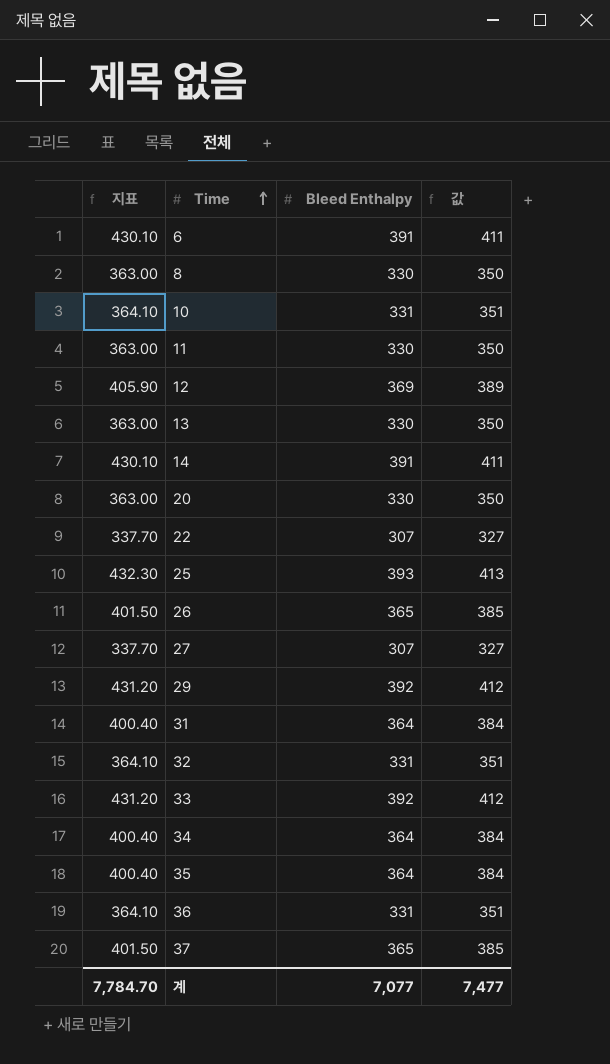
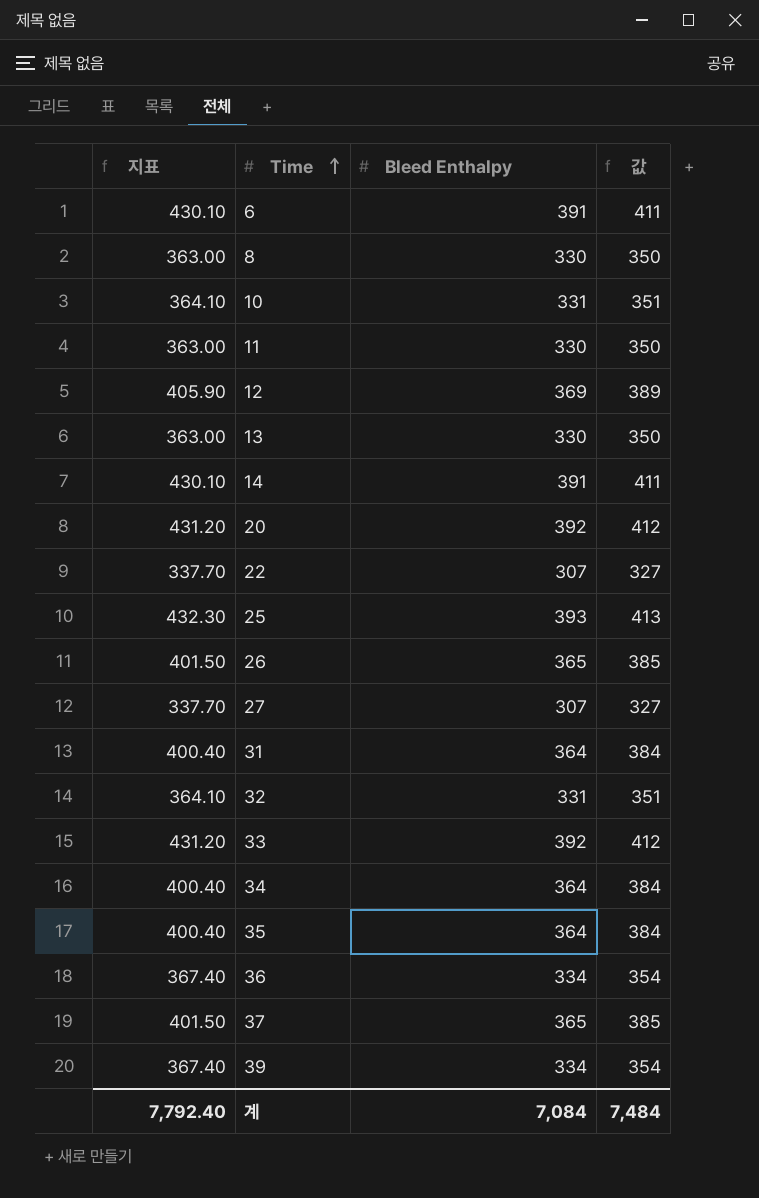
row 29: 431.20 | 392 | 412 -> none
20 | 지표: 363.00 -> 431.20
20 | Bleed Enthalpy: 330 -> 392
20 | 값: 350 -> 412
36 | 지표: 364.10 -> 367.40
36 | Bleed Enthalpy: 331 -> 334
36 | 값: 351 -> 354
row 39: none -> 367.40 | 334 | 354
계 | 지표: 7,784.70 -> 7,792.40
계 | Bleed Enthalpy: 7,077 -> 7,084
계 | 값: 7,477 -> 7,484

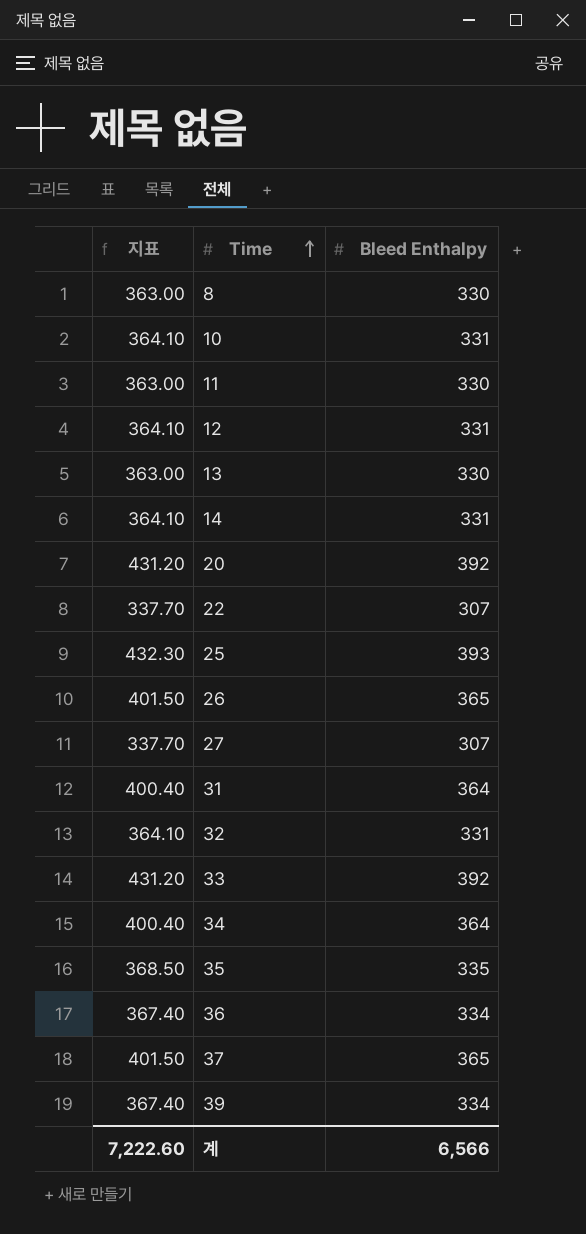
column 값 | formula: [Bleed Enthalpy] + 20 -> none
row 6: 430.10 | 391 | 411 -> none
12 | 지표: 405.90 -> 364.10
12 | Bleed Enthalpy: 369 -> 331
14 | 지표: 430.10 -> 364.10
14 | Bleed Enthalpy: 391 -> 331
35 | 지표: 400.40 -> 368.50
35 | Bleed Enthalpy: 364 -> 335
계 | 지표: 7,792.40 -> 7,222.60
계 | Bleed Enthalpy: 7,084 -> 6,566

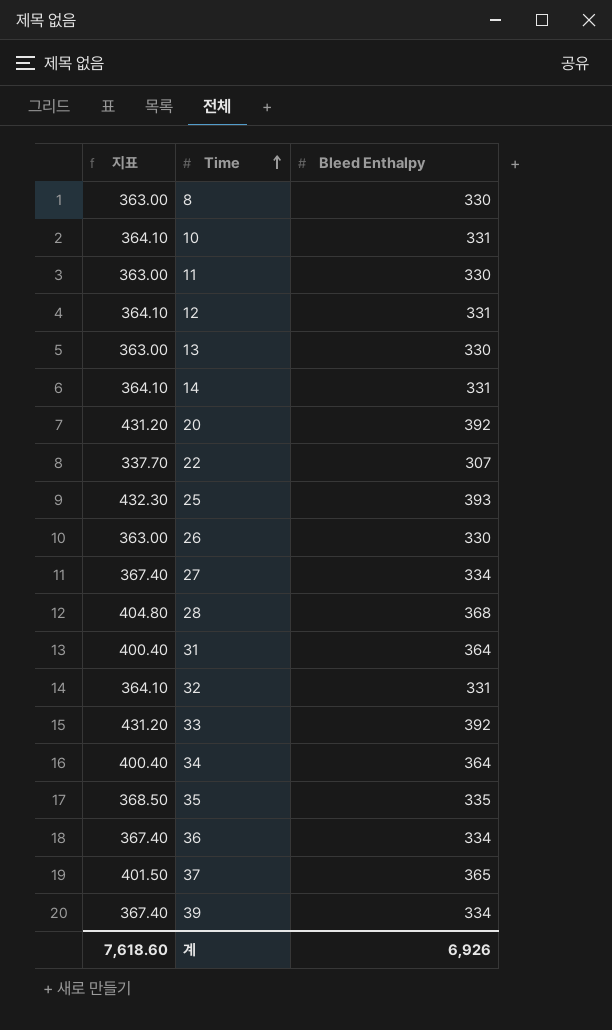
26 | 지표: 401.50 -> 363.00
26 | Bleed Enthalpy: 365 -> 330
27 | 지표: 337.70 -> 367.40
27 | Bleed Enthalpy: 307 -> 334
row 28: none -> 404.80 | 368
계 | 지표: 7,222.60 -> 7,618.60
계 | Bleed Enthalpy: 6,566 -> 6,926

